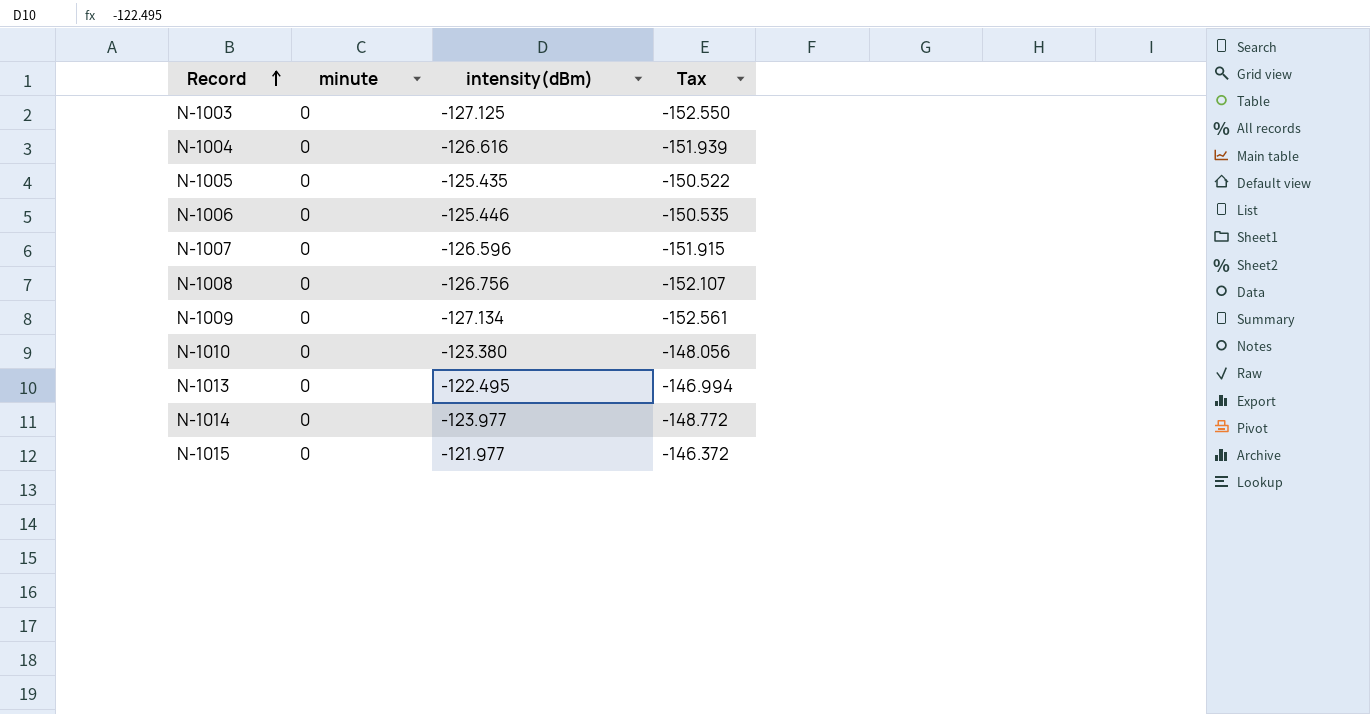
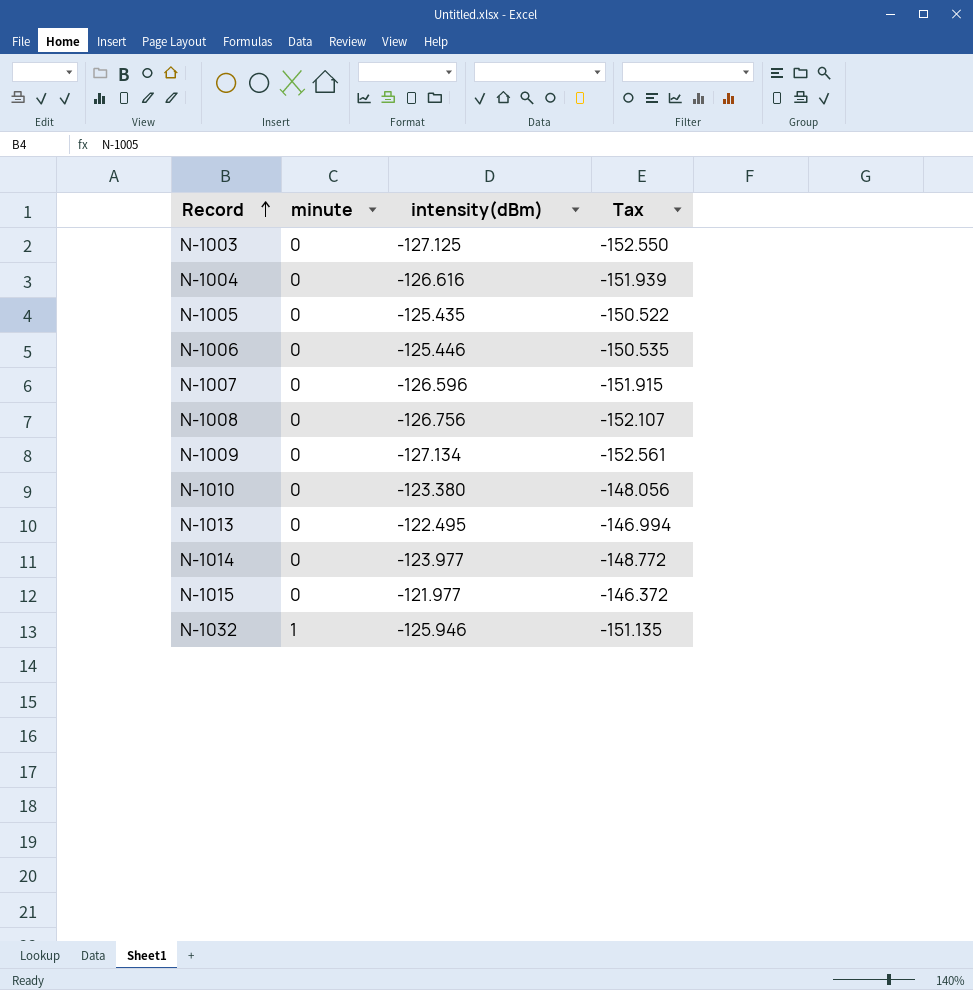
row N-1032: none -> 1 | -125.946 | -151.135

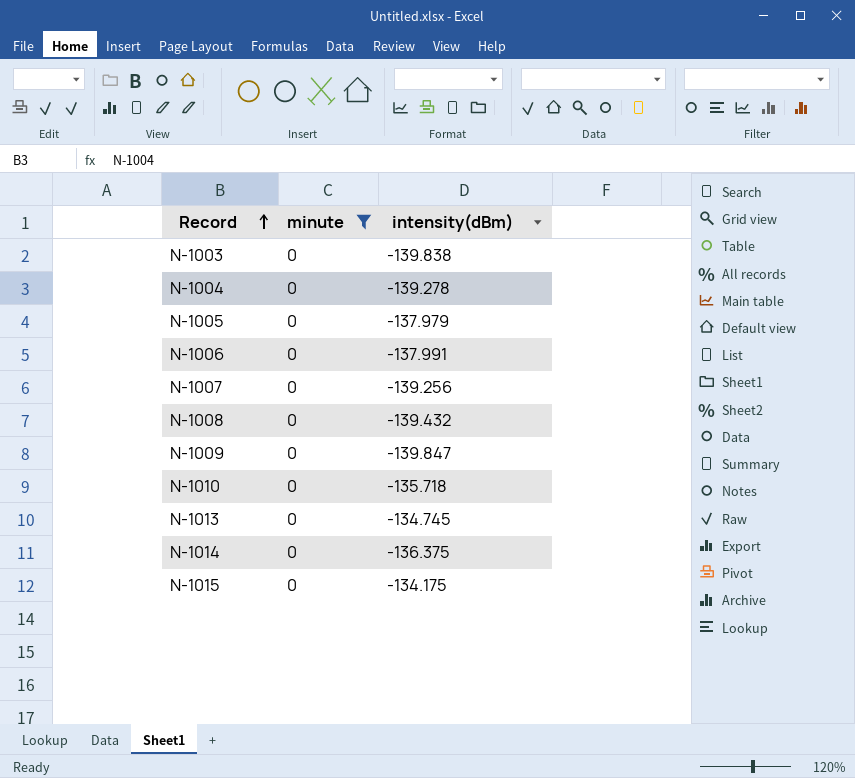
filter: none -> minute = 0
column Tax | formula: [intensity(dBm)] * 1.2 -> none
N-1003 | intensity(dBm): -127.125 -> -139.838
N-1004 | intensity(dBm): -126.616 -> -139.278
N-1005 | intensity(dBm): -125.435 -> -137.979
N-1006 | intensity(dBm): -125.446 -> -137.991
N-1007 | intensity(dBm): -126.596 -> -139.256
N-1008 | intensity(dBm): -126.756 -> -139.432
N-1009 | intensity(dBm): -127.134 -> -139.847
N-1010 | intensity(dBm): -123.380 -> -135.718
N-1013 | intensity(dBm): -122.495 -> -134.745
N-1014 | intensity(dBm): -123.977 -> -136.375
N-1015 | intensity(dBm): -121.977 -> -134.175

